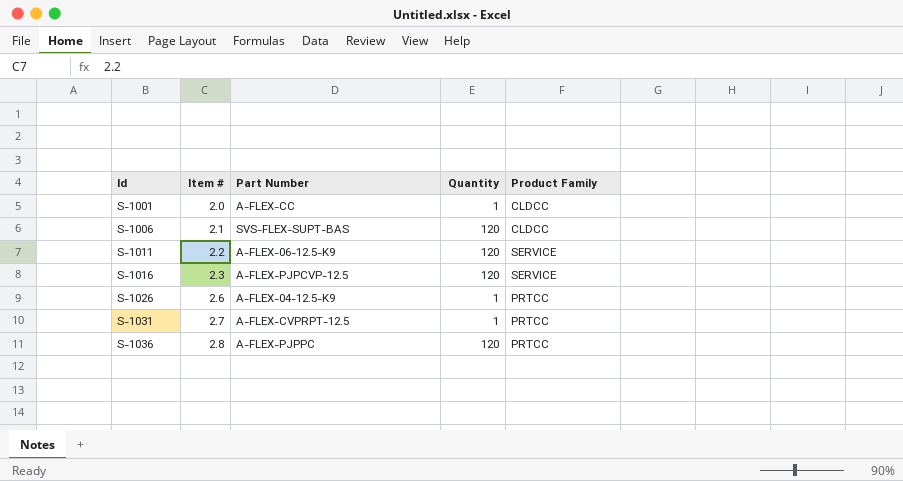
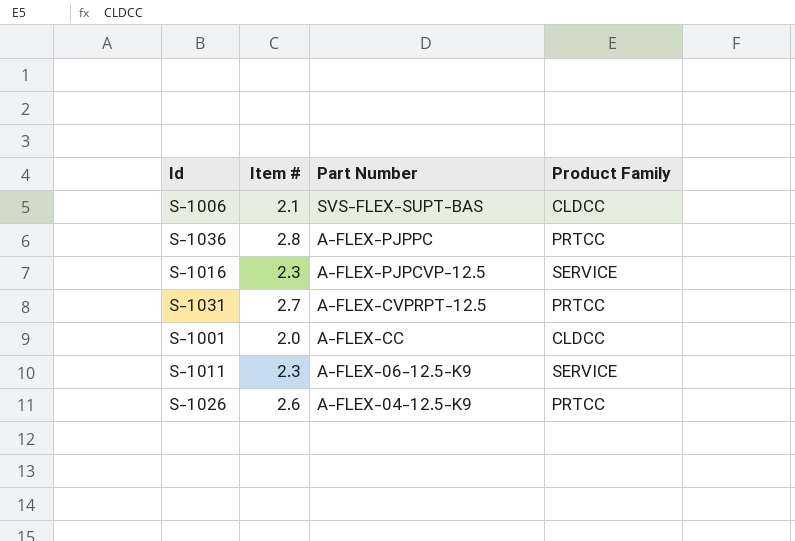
row order: Id ascending -> Part Number descending
column Quantity | position: 4 -> none
S-1011 | Item #: 2.2 -> 2.3

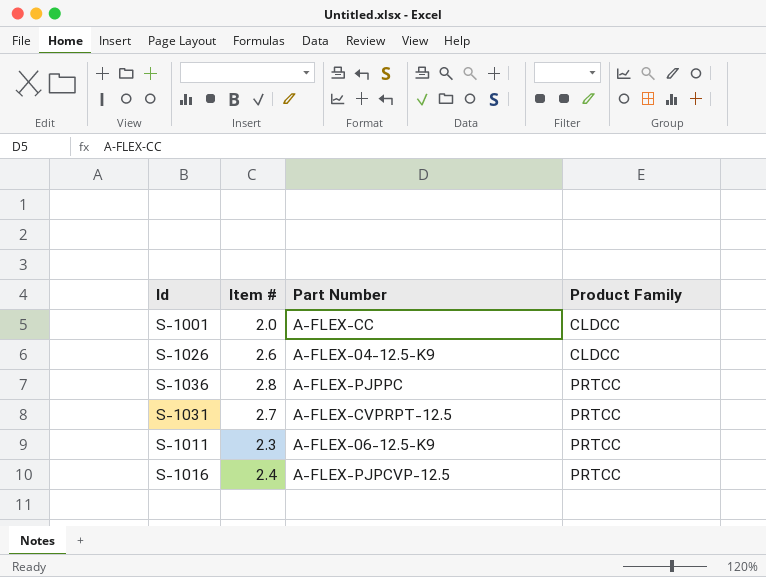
row order: Part Number descending -> Product Family ascending
row S-1006: 2.1 | SVS-FLEX-SUPT-BAS | CLDCC -> none
S-1026 | Product Family: PRTCC -> CLDCC
S-1011 | Product Family: SERVICE -> PRTCC
S-1016 | Item #: 2.3 -> 2.4
S-1016 | Product Family: SERVICE -> PRTCC

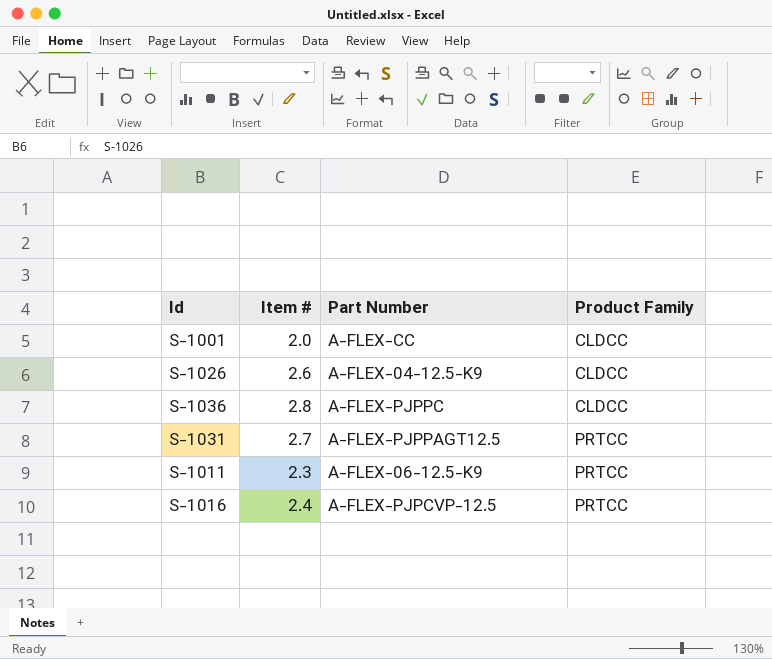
S-1036 | Product Family: PRTCC -> CLDCC
S-1031 | Part Number: A-FLEX-CVPRPT-12.5 -> A-FLEX-PJPPAGT12.5

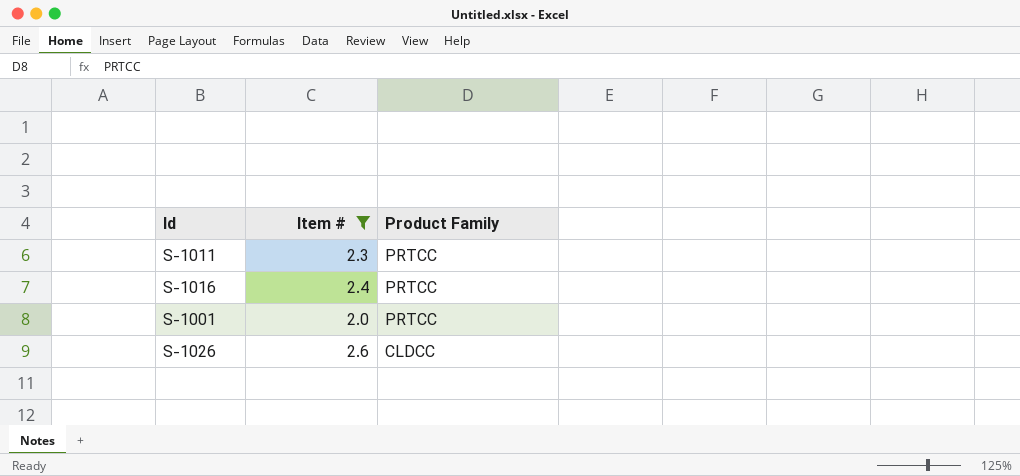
filter: none -> Item # <= 2.6
row order: Product Family ascending -> Product Family descending
column Part Number | position: 3 -> none
S-1001 | Product Family: CLDCC -> PRTCC

